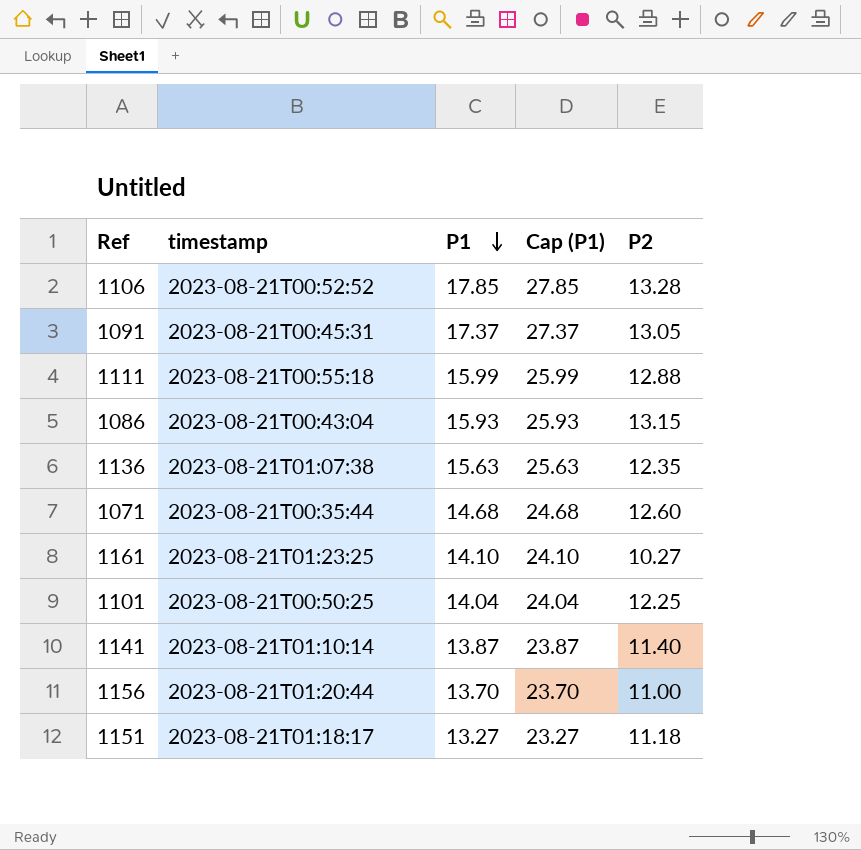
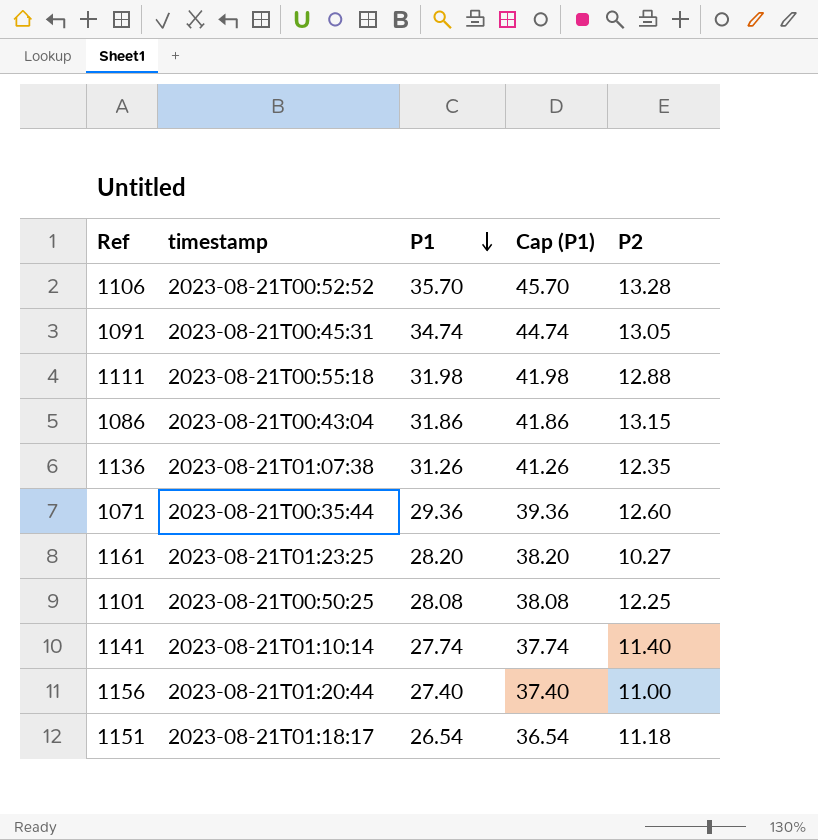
1106 | P1: 17.85 -> 35.70
1106 | Cap (P1): 27.85 -> 45.70
1091 | P1: 17.37 -> 34.74
1091 | Cap (P1): 27.37 -> 44.74
1111 | P1: 15.99 -> 31.98
1111 | Cap (P1): 25.99 -> 41.98
1086 | P1: 15.93 -> 31.86
1086 | Cap (P1): 25.93 -> 41.86
1136 | P1: 15.63 -> 31.26
1136 | Cap (P1): 25.63 -> 41.26
1071 | P1: 14.68 -> 29.36
1071 | Cap (P1): 24.68 -> 39.36
1161 | P1: 14.10 -> 28.20
1161 | Cap (P1): 24.10 -> 38.20
1101 | P1: 14.04 -> 28.08
1101 | Cap (P1): 24.04 -> 38.08
1141 | P1: 13.87 -> 27.74
1141 | Cap (P1): 23.87 -> 37.74
1156 | P1: 13.70 -> 27.40
1156 | Cap (P1): 23.70 -> 37.40
1151 | P1: 13.27 -> 26.54
1151 | Cap (P1): 23.27 -> 36.54

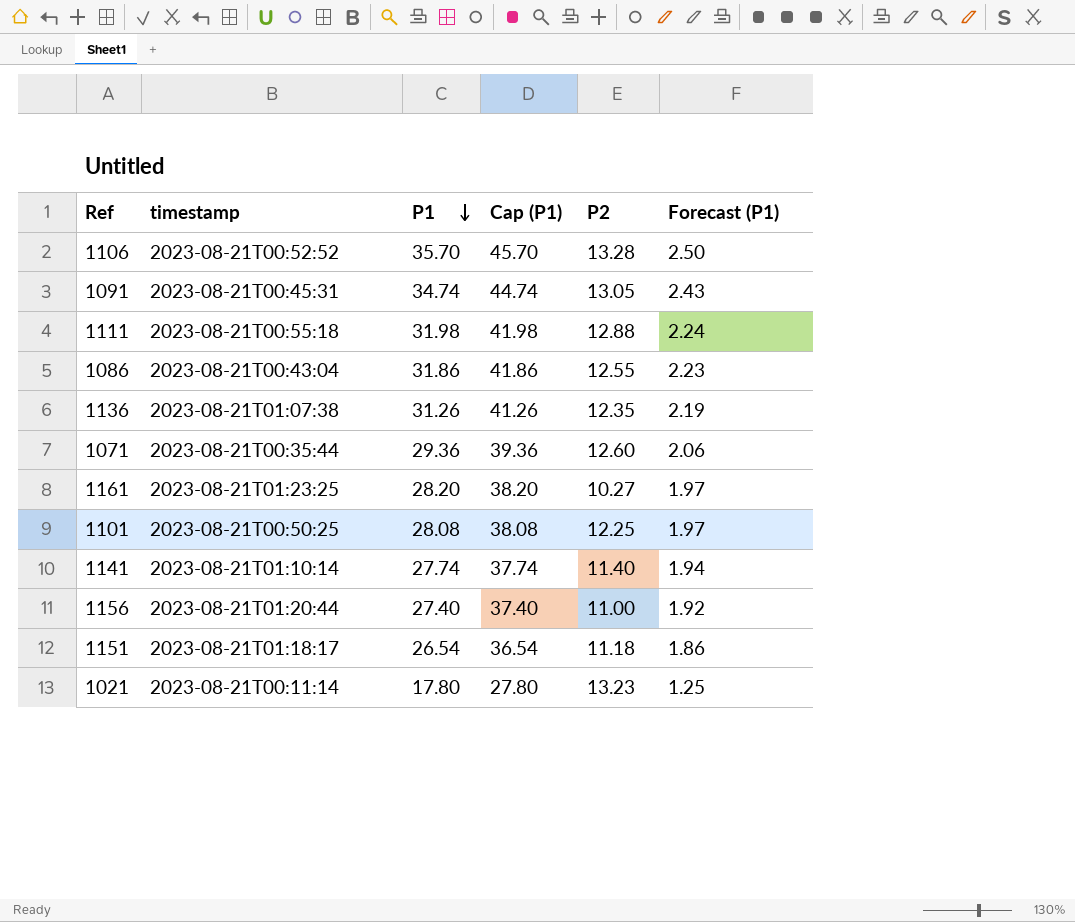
column Forecast (P1) | formula: none -> [P1] * 0.07
1086 | P2: 13.15 -> 12.55
row 1021: none -> 2023-08-21T00:11:14 | 17.80 | 27.80 | 13.23 | 1.25

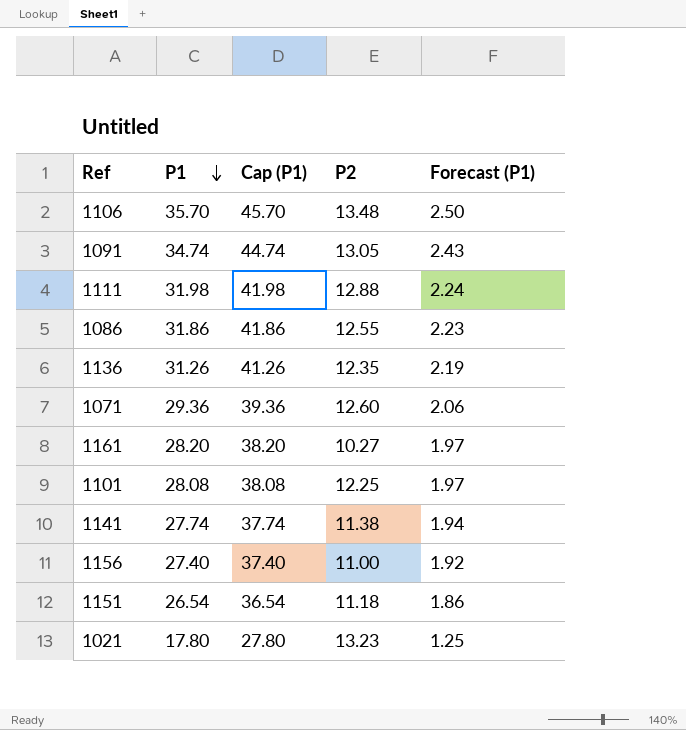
column timestamp | position: 2 -> none
1106 | P2: 13.28 -> 13.48
1141 | P2: 11.40 -> 11.38

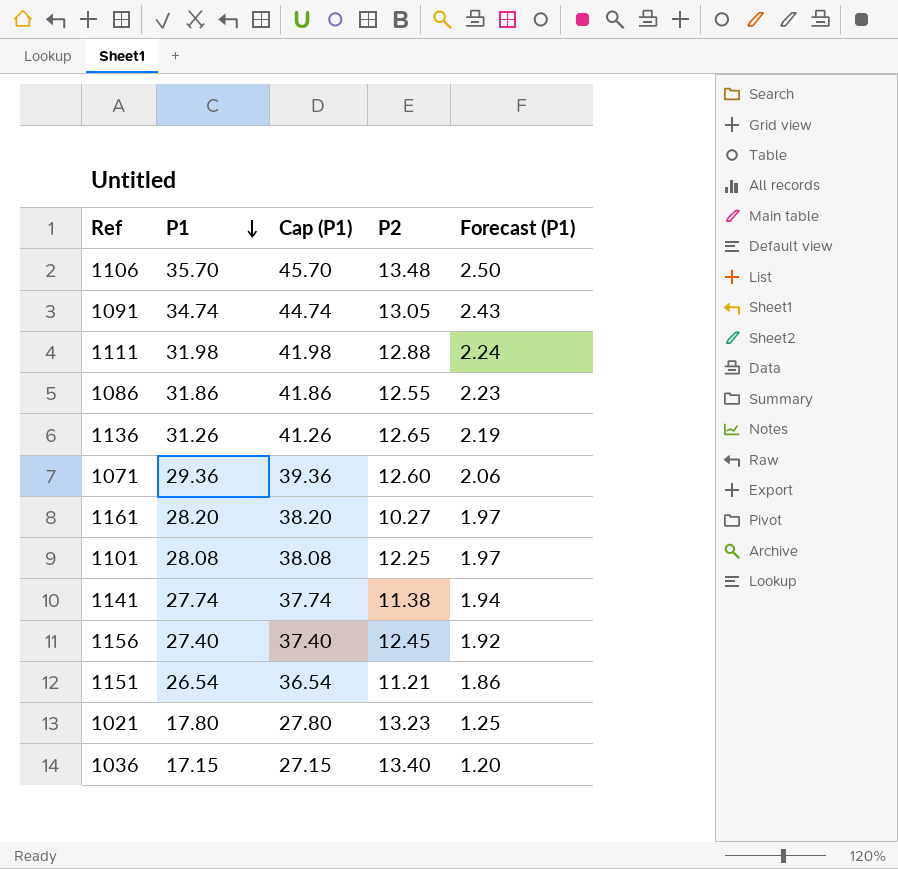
1136 | P2: 12.35 -> 12.65
1156 | P2: 11.00 -> 12.45
1151 | P2: 11.18 -> 11.21
row 1036: none -> 17.15 | 27.15 | 13.40 | 1.20

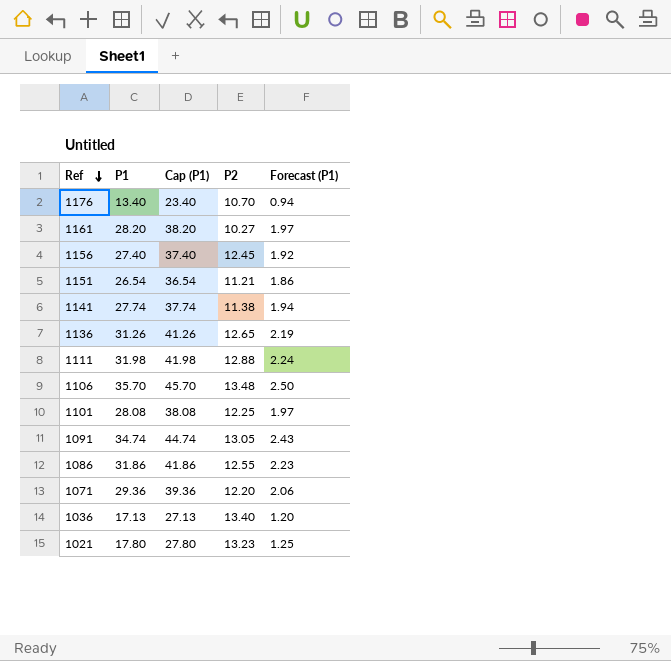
row order: P1 descending -> Ref descending
row 1176: none -> 13.40 | 23.40 | 10.70 | 0.94
1071 | P2: 12.60 -> 12.20
1036 | P1: 17.15 -> 17.13
1036 | Cap (P1): 27.15 -> 27.13

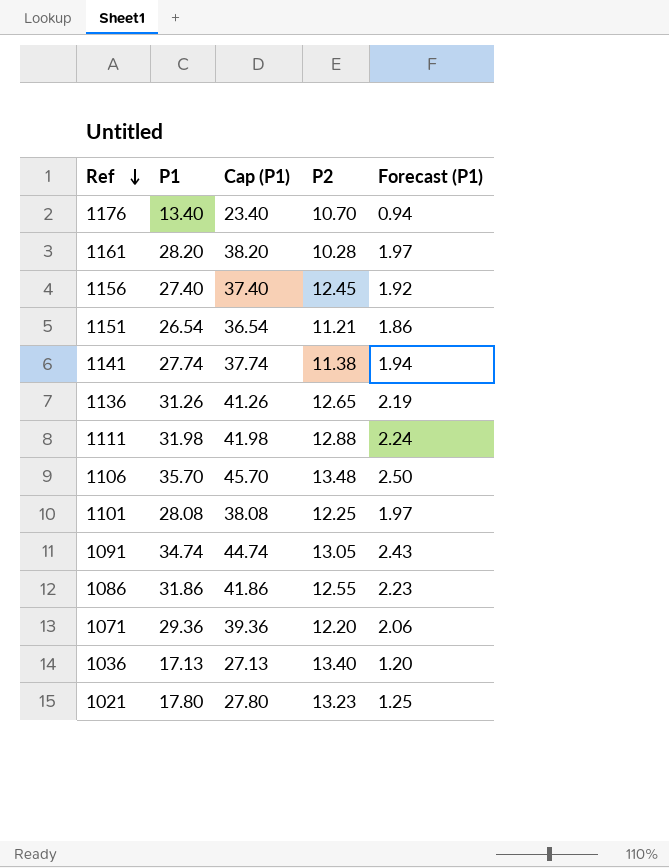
1161 | P2: 10.27 -> 10.28

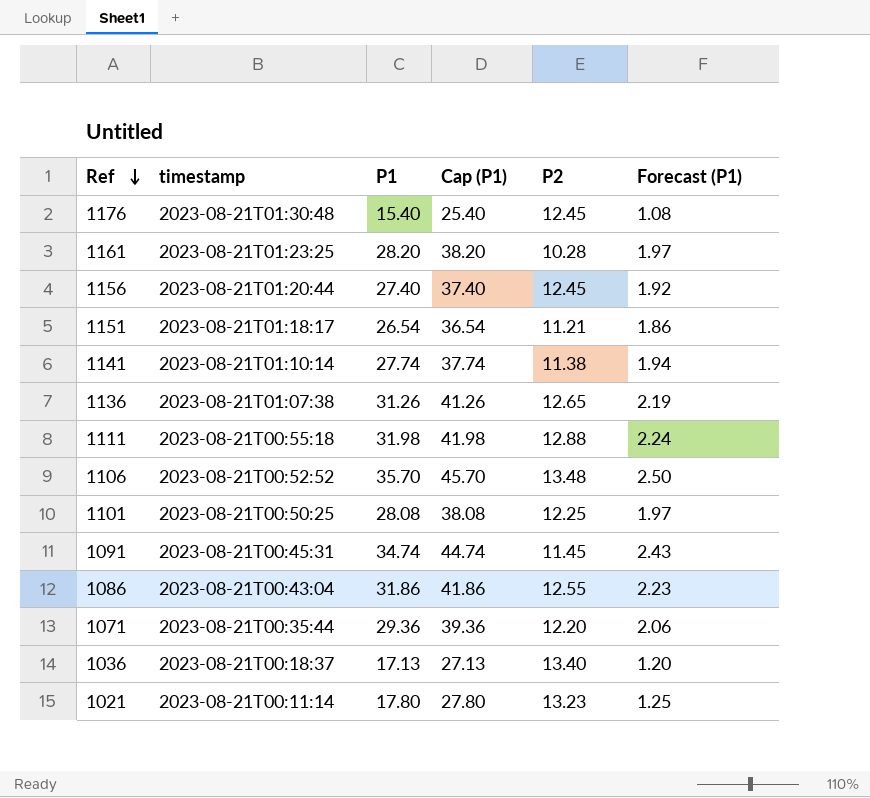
column timestamp | position: none -> 2
1176 | P1: 13.40 -> 15.40
1176 | Cap (P1): 23.40 -> 25.40
1176 | P2: 10.70 -> 12.45
1176 | Forecast (P1): 0.94 -> 1.08
1091 | P2: 13.05 -> 11.45

